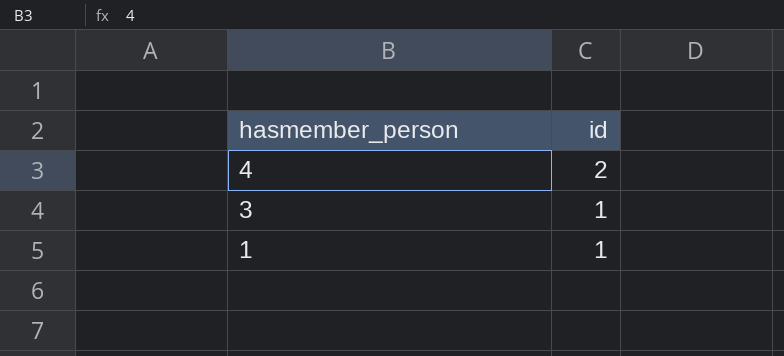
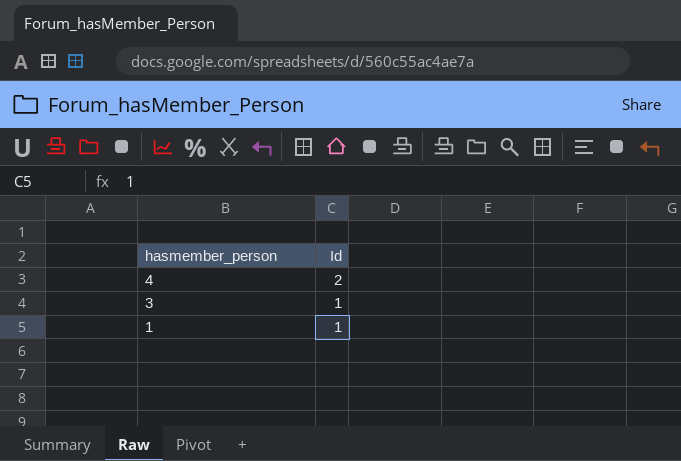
column name: id -> Id

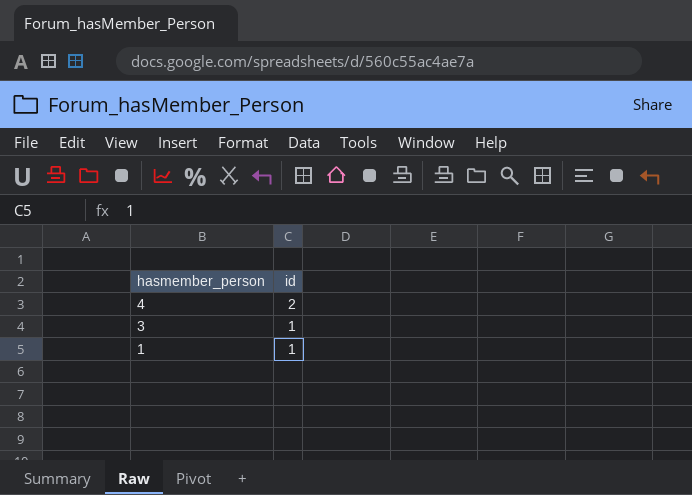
column name: Id -> id

